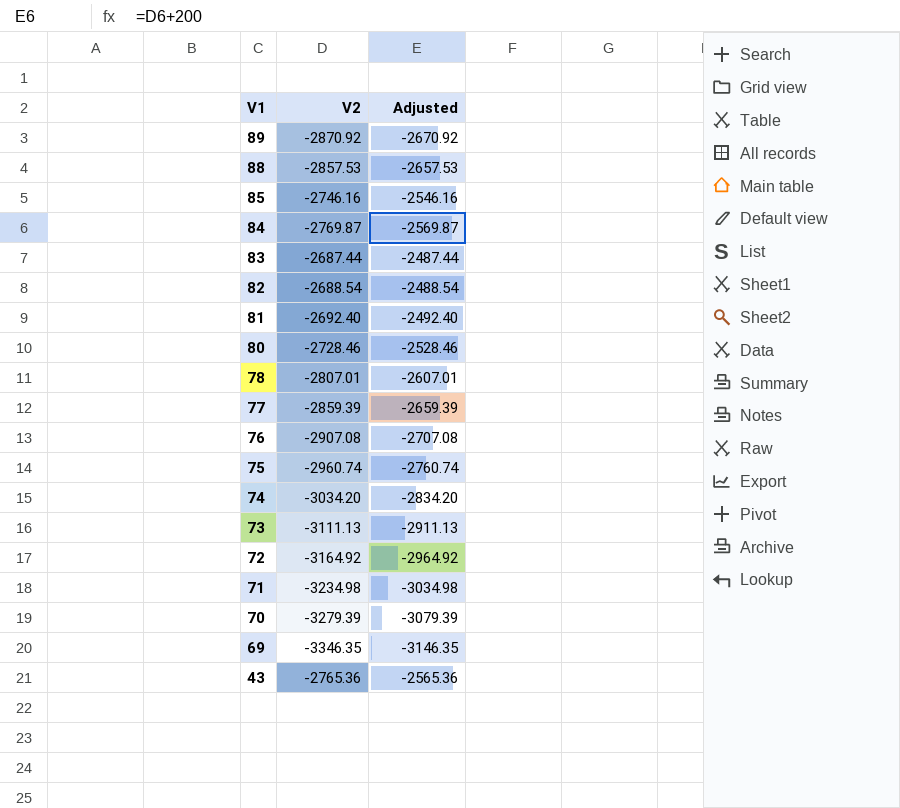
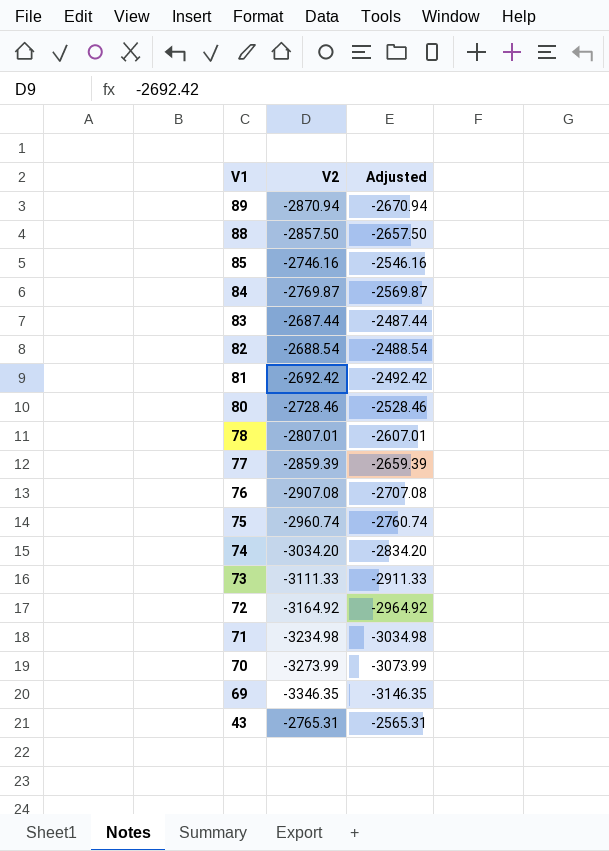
89 | V2: -2870.92 -> -2870.94
89 | Adjusted: -2670.92 -> -2670.94
88 | V2: -2857.53 -> -2857.50
88 | Adjusted: -2657.53 -> -2657.50
81 | V2: -2692.40 -> -2692.42
81 | Adjusted: -2492.40 -> -2492.42
73 | V2: -3111.13 -> -3111.33
73 | Adjusted: -2911.13 -> -2911.33
70 | V2: -3279.39 -> -3273.99
70 | Adjusted: -3079.39 -> -3073.99
43 | V2: -2765.36 -> -2765.31
43 | Adjusted: -2565.36 -> -2565.31

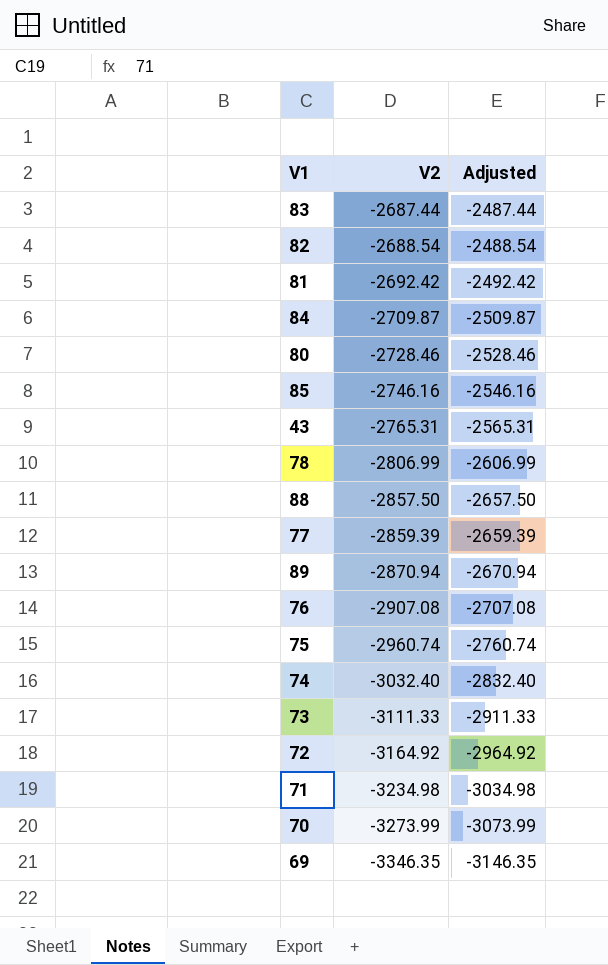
row order: V1 descending -> V2 descending
84 | V2: -2769.87 -> -2709.87
84 | Adjusted: -2569.87 -> -2509.87
78 | V2: -2807.01 -> -2806.99
78 | Adjusted: -2607.01 -> -2606.99
74 | V2: -3034.20 -> -3032.40
74 | Adjusted: -2834.20 -> -2832.40

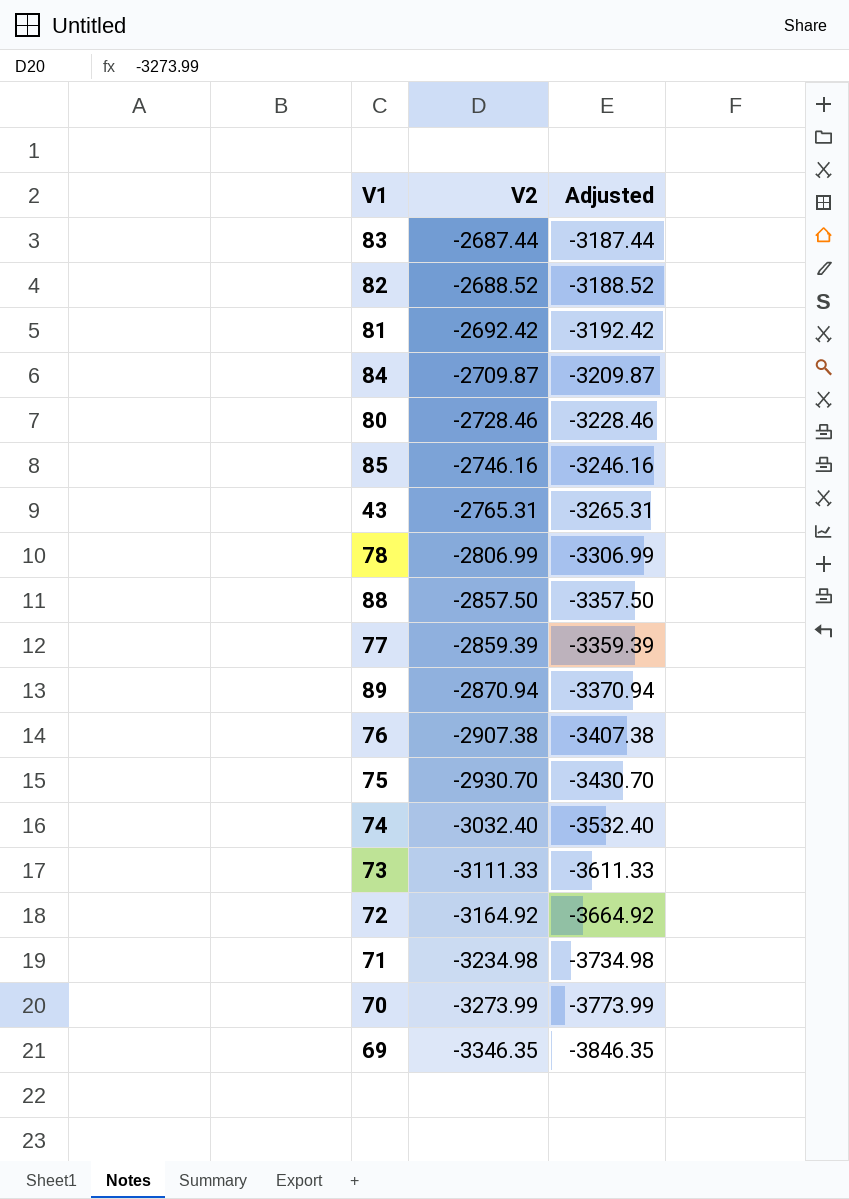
column Adjusted | formula: [V2] + 200 -> [V2] - 500
82 | V2: -2688.54 -> -2688.52
76 | V2: -2907.08 -> -2907.38
75 | V2: -2960.74 -> -2930.70

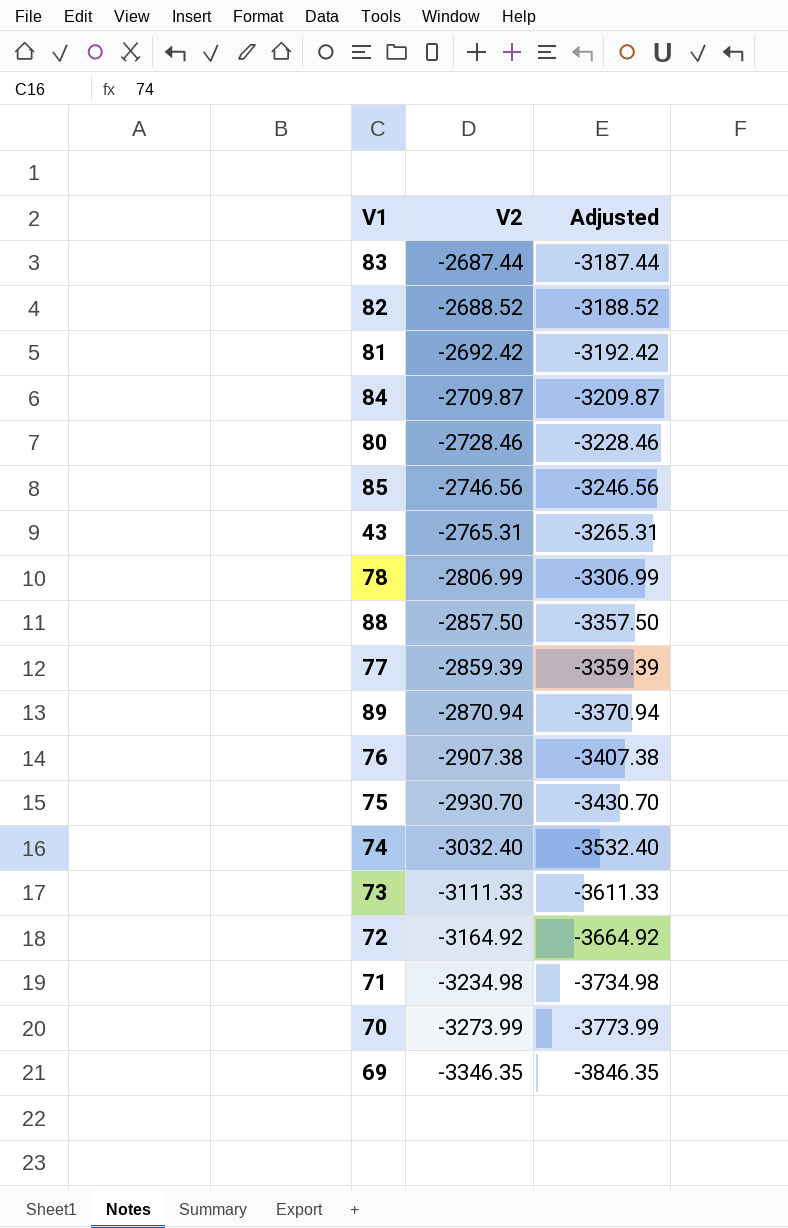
85 | V2: -2746.16 -> -2746.56
85 | Adjusted: -3246.16 -> -3246.56

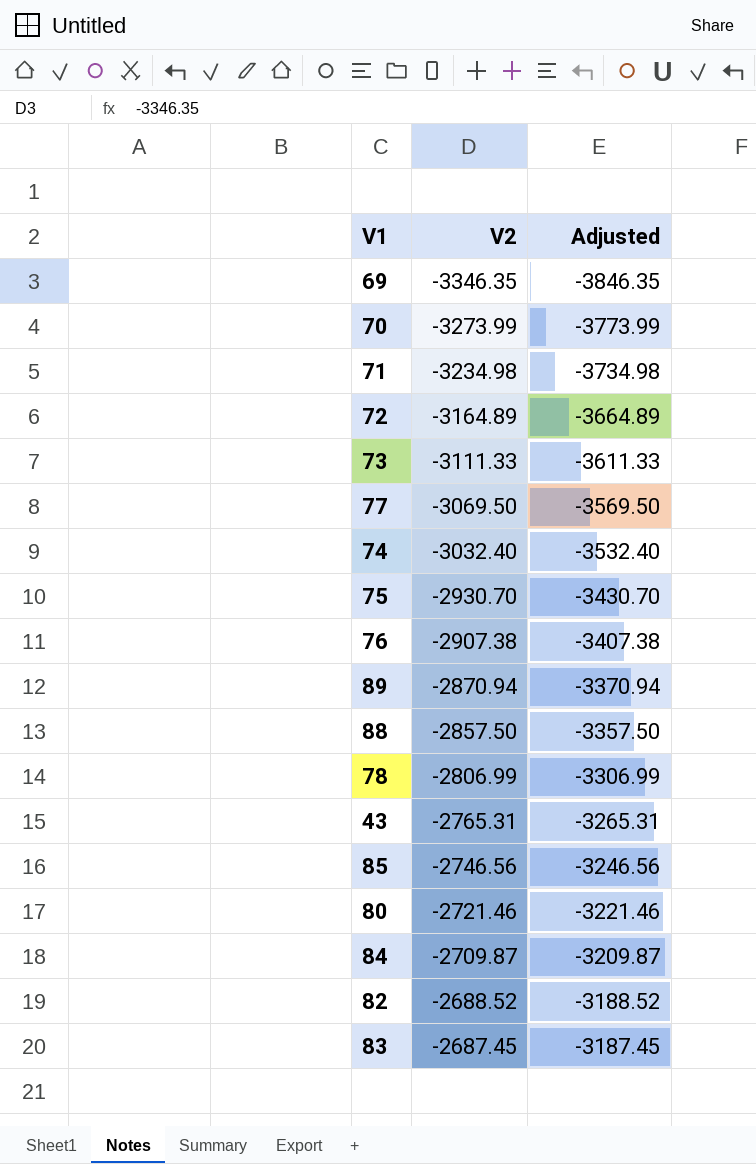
row order: V2 descending -> V2 ascending
row 81: -2692.42 | -3192.42 -> none
72 | V2: -3164.92 -> -3164.89
72 | Adjusted: -3664.92 -> -3664.89
77 | V2: -2859.39 -> -3069.50
77 | Adjusted: -3359.39 -> -3569.50
80 | V2: -2728.46 -> -2721.46
80 | Adjusted: -3228.46 -> -3221.46
83 | V2: -2687.44 -> -2687.45
83 | Adjusted: -3187.44 -> -3187.45

